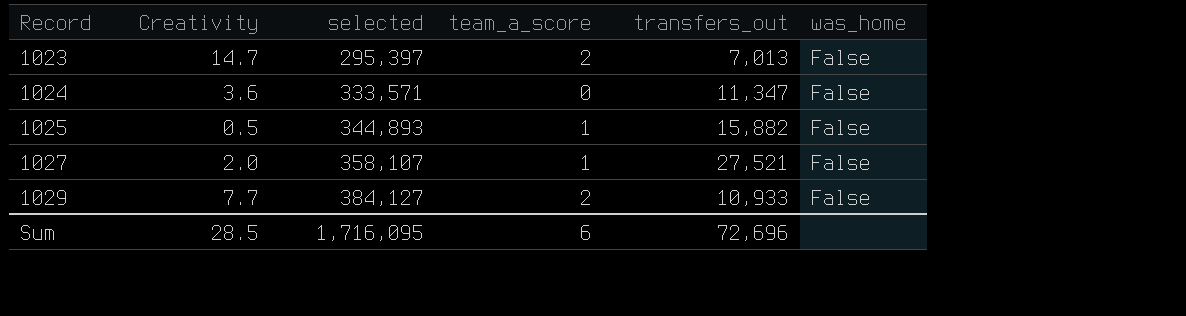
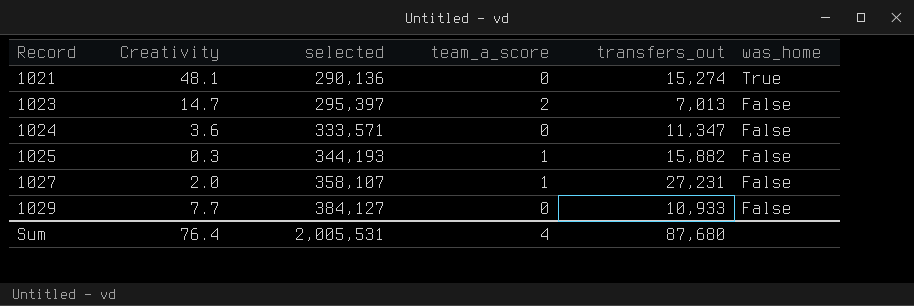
row 1021: none -> 48.1 | 290,136 | 0 | 15,274 | True
1025 | Creativity: 0.5 -> 0.3
1025 | selected: 344,893 -> 344,193
1027 | transfers_out: 27,521 -> 27,231
1029 | team_a_score: 2 -> 0
Sum | Creativity: 28.5 -> 76.4
Sum | selected: 1,716,095 -> 2,005,531
Sum | team_a_score: 6 -> 4
Sum | transfers_out: 72,696 -> 87,680

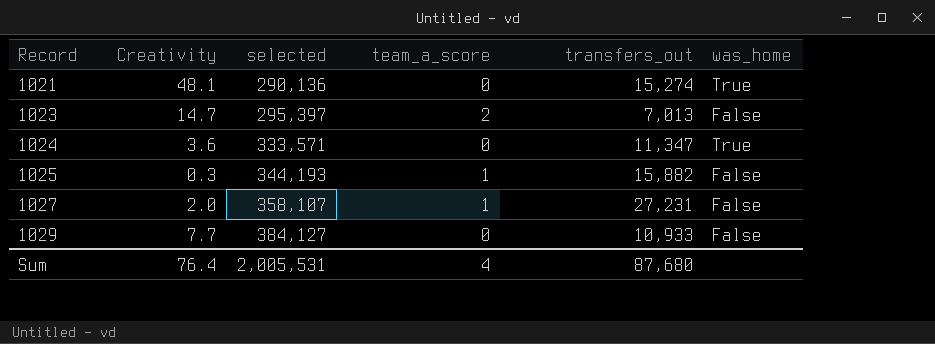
1024 | was_home: False -> True

